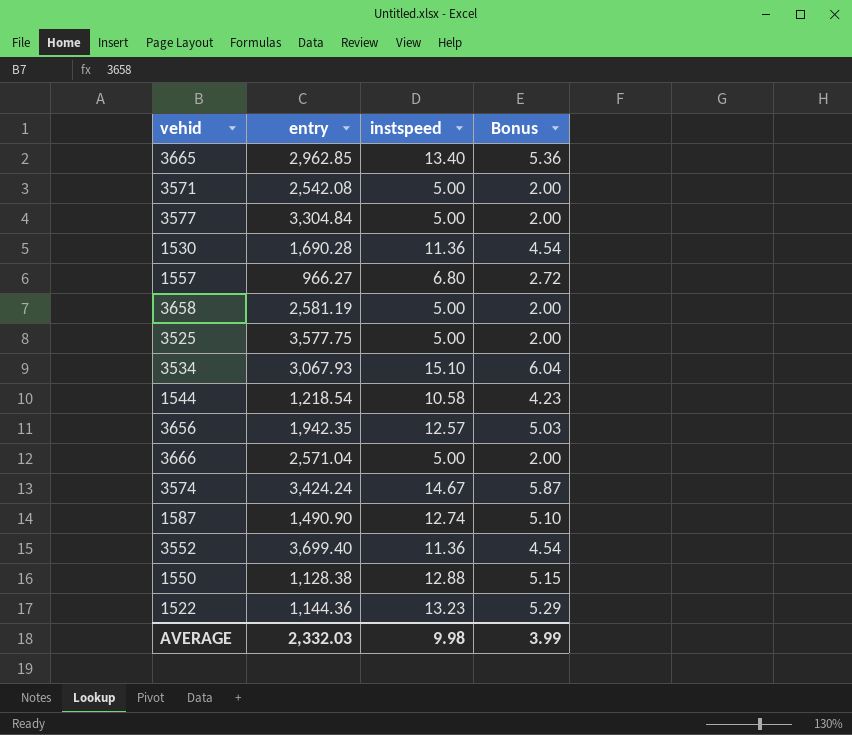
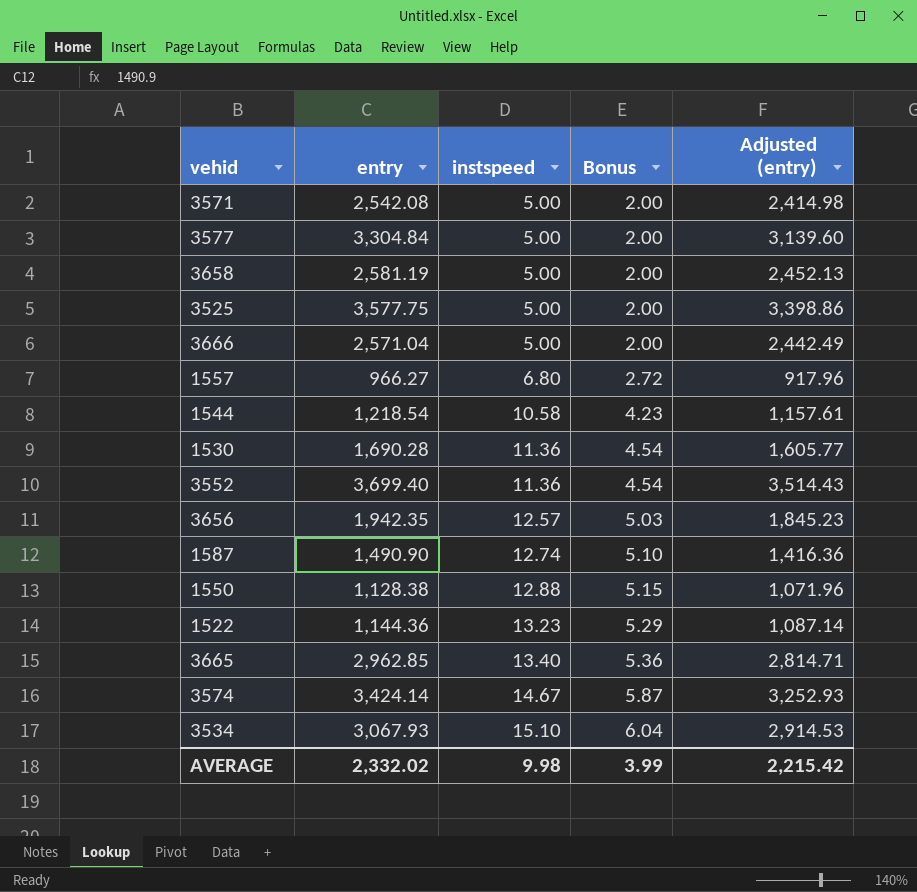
row order: none -> instspeed ascending
column Adjusted (entry) | formula: none -> [entry] * 0.95
3574 | entry: 3,424.24 -> 3,424.14
AVERAGE | entry: 2,332.03 -> 2,332.02

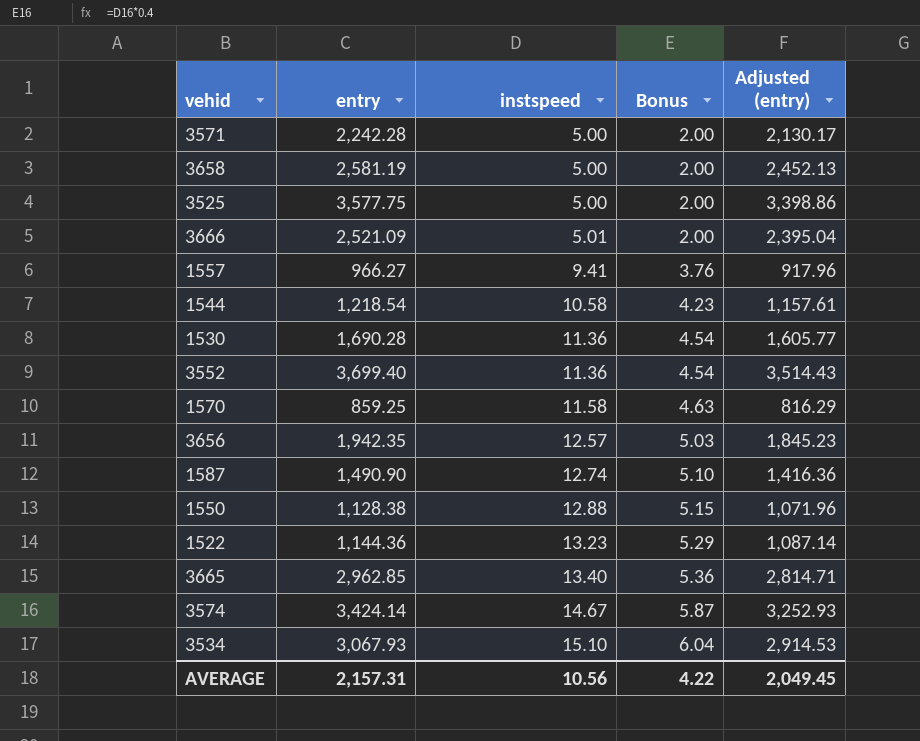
row 3577: 3,304.84 | 5.00 | 2.00 | 3,139.60 -> none
3571 | entry: 2,542.08 -> 2,242.28
3571 | Adjusted (entry): 2,414.98 -> 2,130.17
3666 | entry: 2,571.04 -> 2,521.09
3666 | instspeed: 5.00 -> 5.01
3666 | Adjusted (entry): 2,442.49 -> 2,395.04
1557 | instspeed: 6.80 -> 9.41
1557 | Bonus: 2.72 -> 3.76
row 1570: none -> 859.25 | 11.58 | 4.63 | 816.29
AVERAGE | entry: 2,332.02 -> 2,157.31
AVERAGE | instspeed: 9.98 -> 10.56
AVERAGE | Bonus: 3.99 -> 4.22
AVERAGE | Adjusted (entry): 2,215.42 -> 2,049.45

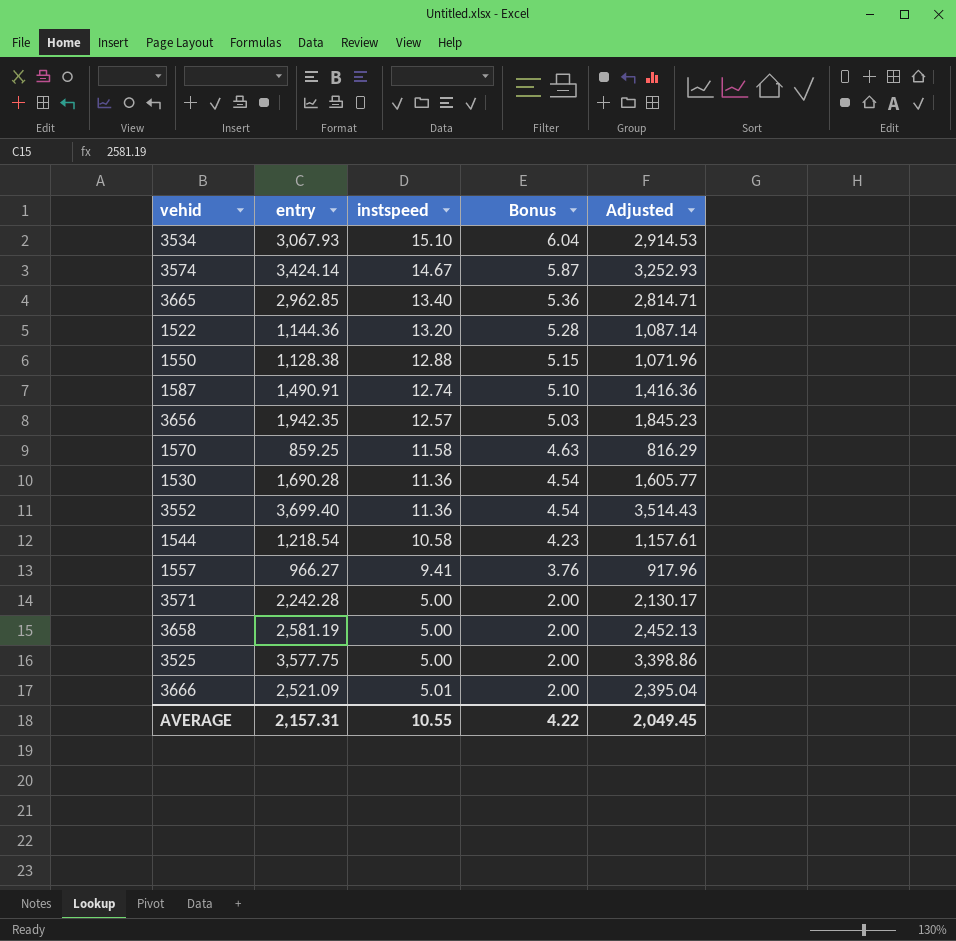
row order: instspeed ascending -> Bonus descending
column name: Adjusted (entry) -> Adjusted
1522 | instspeed: 13.23 -> 13.20
1522 | Bonus: 5.29 -> 5.28
1587 | entry: 1,490.90 -> 1,490.91
AVERAGE | instspeed: 10.56 -> 10.55

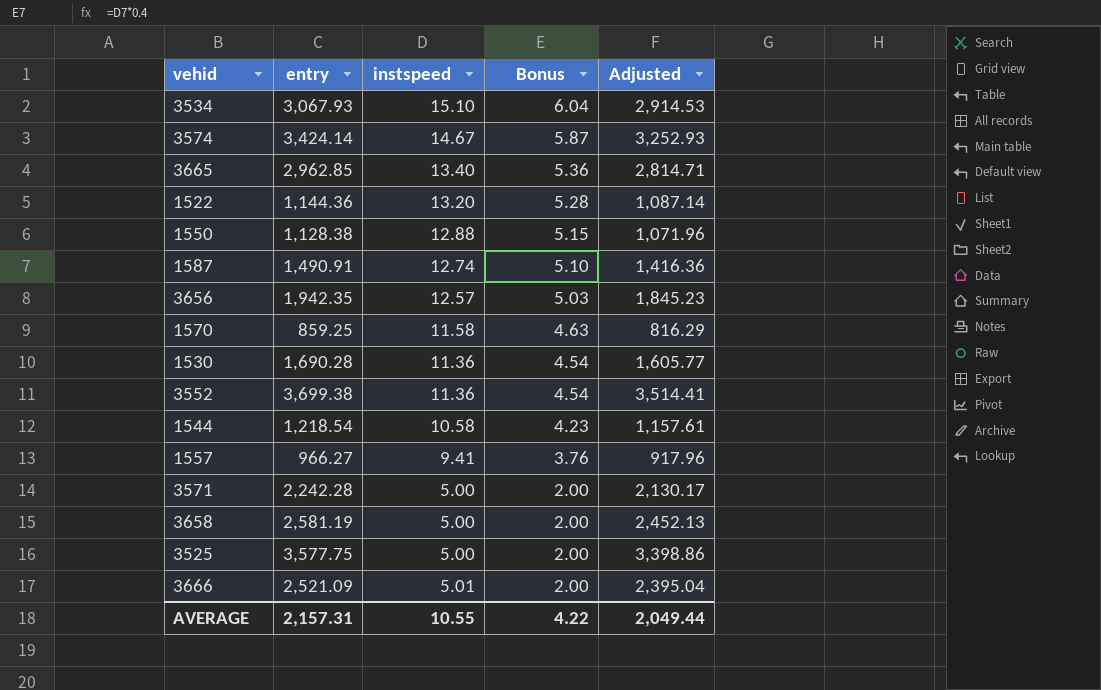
3552 | entry: 3,699.40 -> 3,699.38
3552 | Adjusted: 3,514.43 -> 3,514.41
AVERAGE | Adjusted: 2,049.45 -> 2,049.44

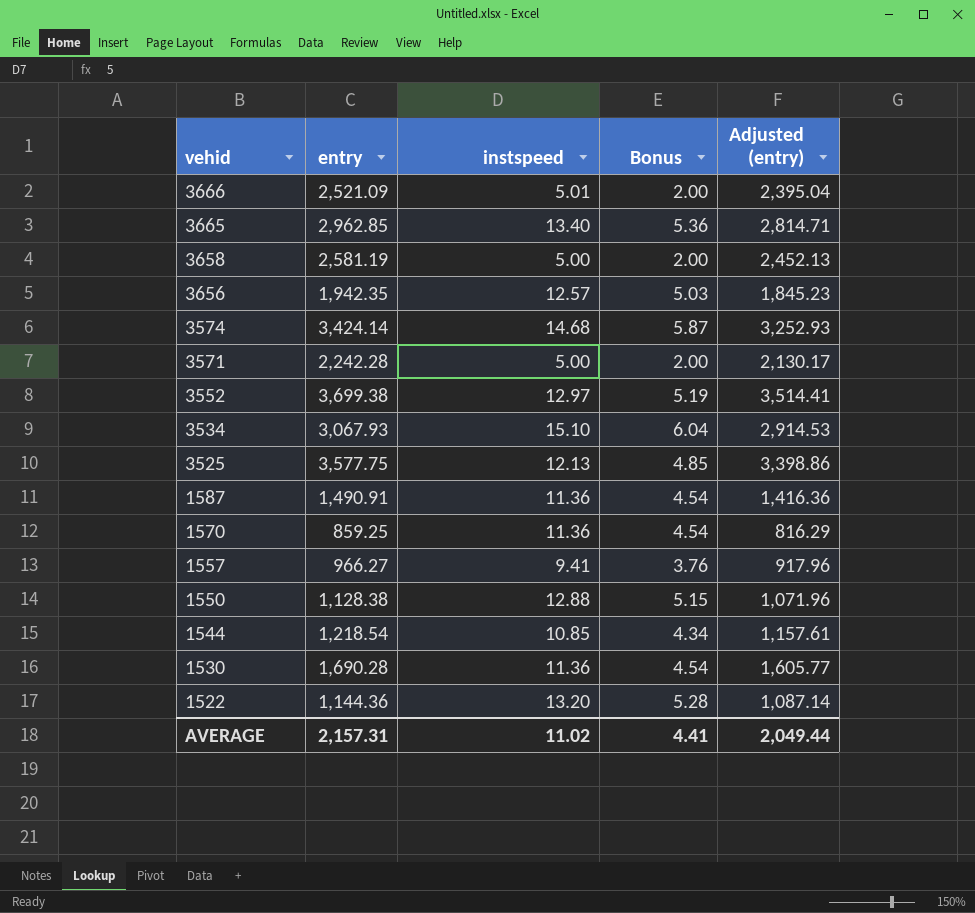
row order: Bonus descending -> vehid descending
column name: Adjusted -> Adjusted (entry)
3574 | instspeed: 14.67 -> 14.68
3552 | instspeed: 11.36 -> 12.97
3552 | Bonus: 4.54 -> 5.19
3525 | instspeed: 5.00 -> 12.13
3525 | Bonus: 2.00 -> 4.85
1587 | instspeed: 12.74 -> 11.36
1587 | Bonus: 5.10 -> 4.54
1570 | instspeed: 11.58 -> 11.36
1570 | Bonus: 4.63 -> 4.54
1544 | instspeed: 10.58 -> 10.85
1544 | Bonus: 4.23 -> 4.34
AVERAGE | instspeed: 10.55 -> 11.02
AVERAGE | Bonus: 4.22 -> 4.41

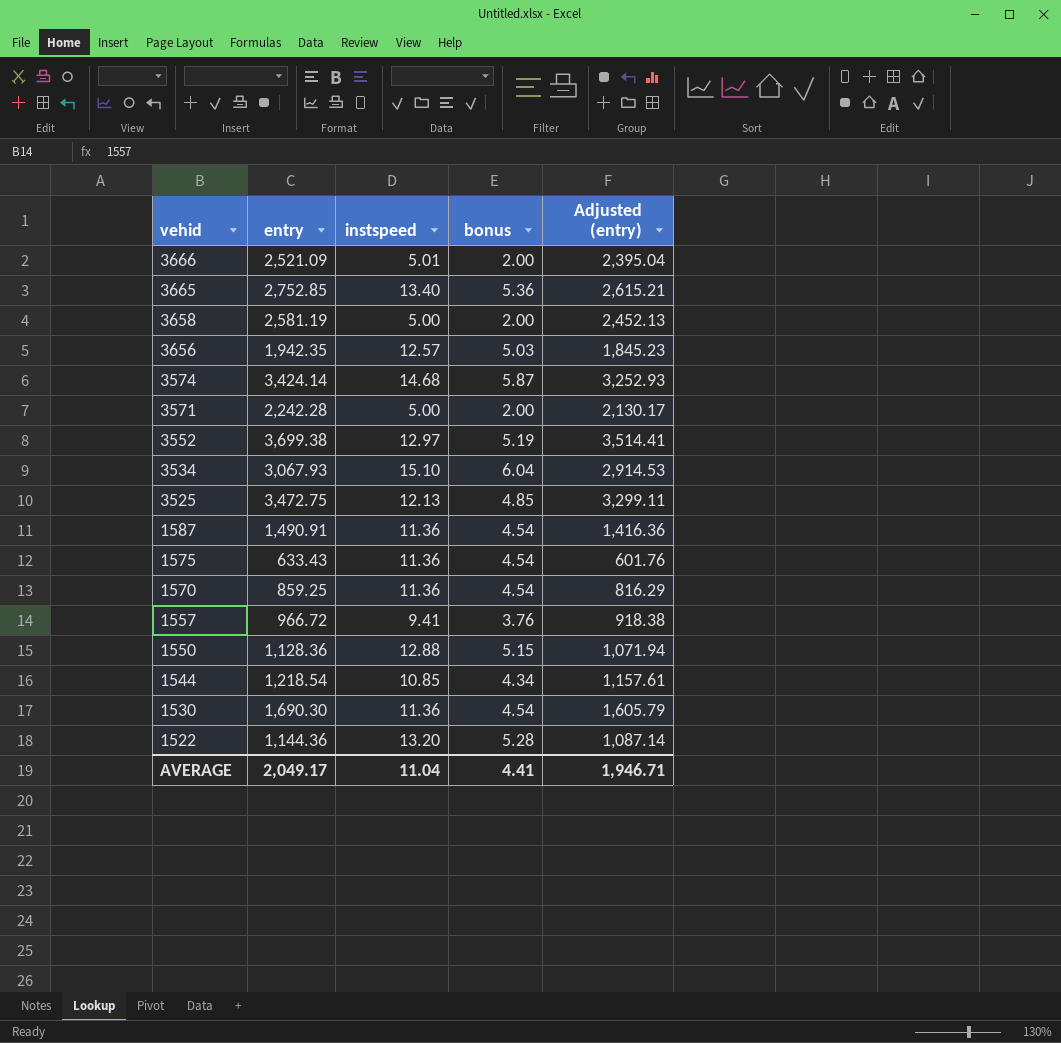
column name: Bonus -> bonus
3665 | entry: 2,962.85 -> 2,752.85
3665 | Adjusted (entry): 2,814.71 -> 2,615.21
3525 | entry: 3,577.75 -> 3,472.75
3525 | Adjusted (entry): 3,398.86 -> 3,299.11
row 1575: none -> 633.43 | 11.36 | 4.54 | 601.76
1557 | entry: 966.27 -> 966.72
1557 | Adjusted (entry): 917.96 -> 918.38
1550 | entry: 1,128.38 -> 1,128.36
1550 | Adjusted (entry): 1,071.96 -> 1,071.94
1530 | entry: 1,690.28 -> 1,690.30
1530 | Adjusted (entry): 1,605.77 -> 1,605.79
AVERAGE | entry: 2,157.31 -> 2,049.17
AVERAGE | instspeed: 11.02 -> 11.04
AVERAGE | Adjusted (entry): 2,049.44 -> 1,946.71

